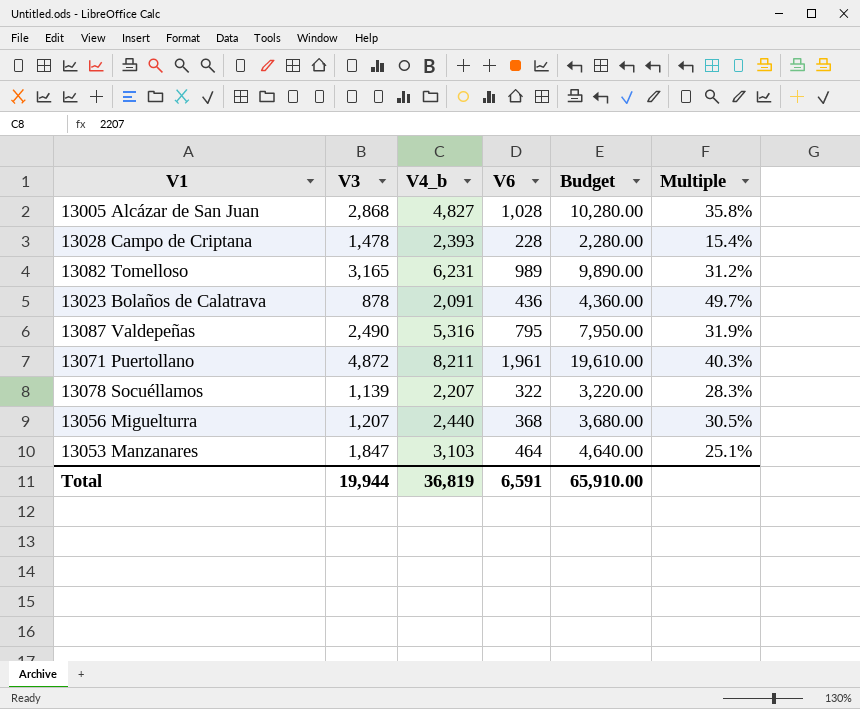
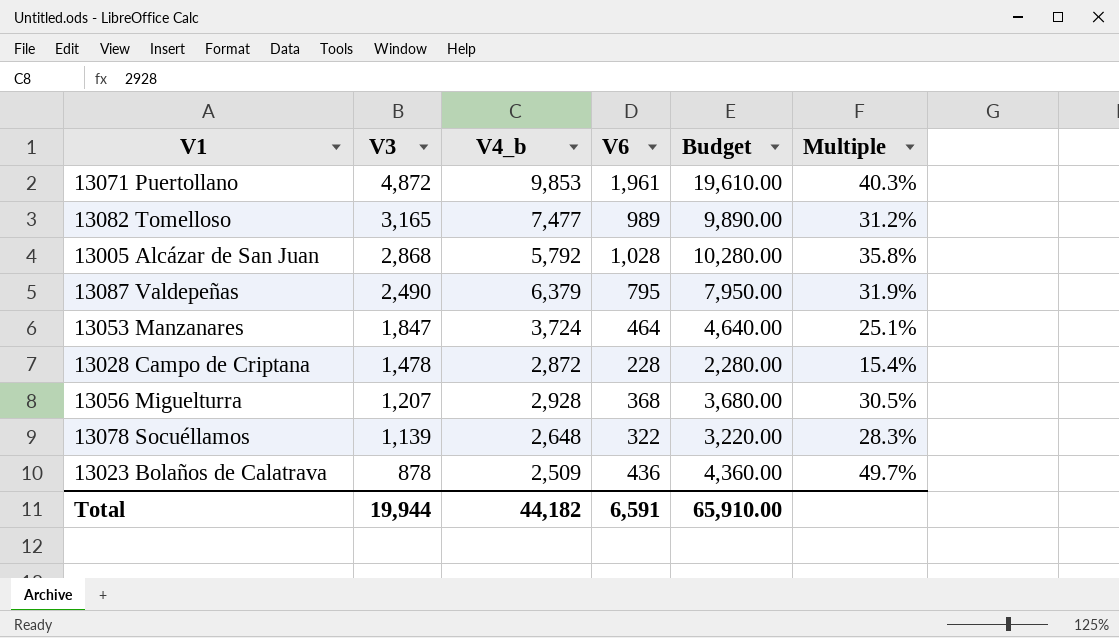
row order: none -> V3 descending
13071 Puertollano | V4_b: 8,211 -> 9,853
13082 Tomelloso | V4_b: 6,231 -> 7,477
13005 Alcázar de San Juan | V4_b: 4,827 -> 5,792
13087 Valdepeñas | V4_b: 5,316 -> 6,379
13053 Manzanares | V4_b: 3,103 -> 3,724
13028 Campo de Criptana | V4_b: 2,393 -> 2,872
13056 Miguelturra | V4_b: 2,440 -> 2,928
13078 Socuéllamos | V4_b: 2,207 -> 2,648
13023 Bolaños de Calatrava | V4_b: 2,091 -> 2,509
Total | V4_b: 36,819 -> 44,182

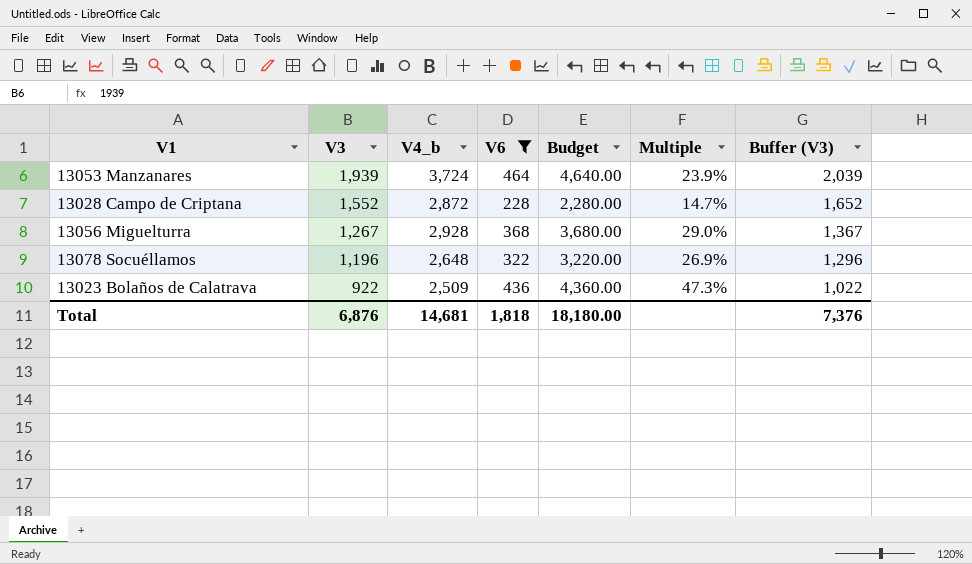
filter: none -> V6 <= 464
column Buffer (V3) | formula: none -> [V3] + 100
13053 Manzanares | V3: 1,847 -> 1,939
13053 Manzanares | Multiple: 25.1% -> 23.9%
13028 Campo de Criptana | V3: 1,478 -> 1,552
13028 Campo de Criptana | Multiple: 15.4% -> 14.7%
13056 Miguelturra | V3: 1,207 -> 1,267
13056 Miguelturra | Multiple: 30.5% -> 29.0%
13078 Socuéllamos | V3: 1,139 -> 1,196
13078 Socuéllamos | Multiple: 28.3% -> 26.9%
13023 Bolaños de Calatrava | V3: 878 -> 922
13023 Bolaños de Calatrava | Multiple: 49.7% -> 47.3%
Total | V3: 19,944 -> 6,876
Total | V4_b: 44,182 -> 14,681
Total | V6: 6,591 -> 1,818
Total | Budget: 65,910.00 -> 18,180.00

